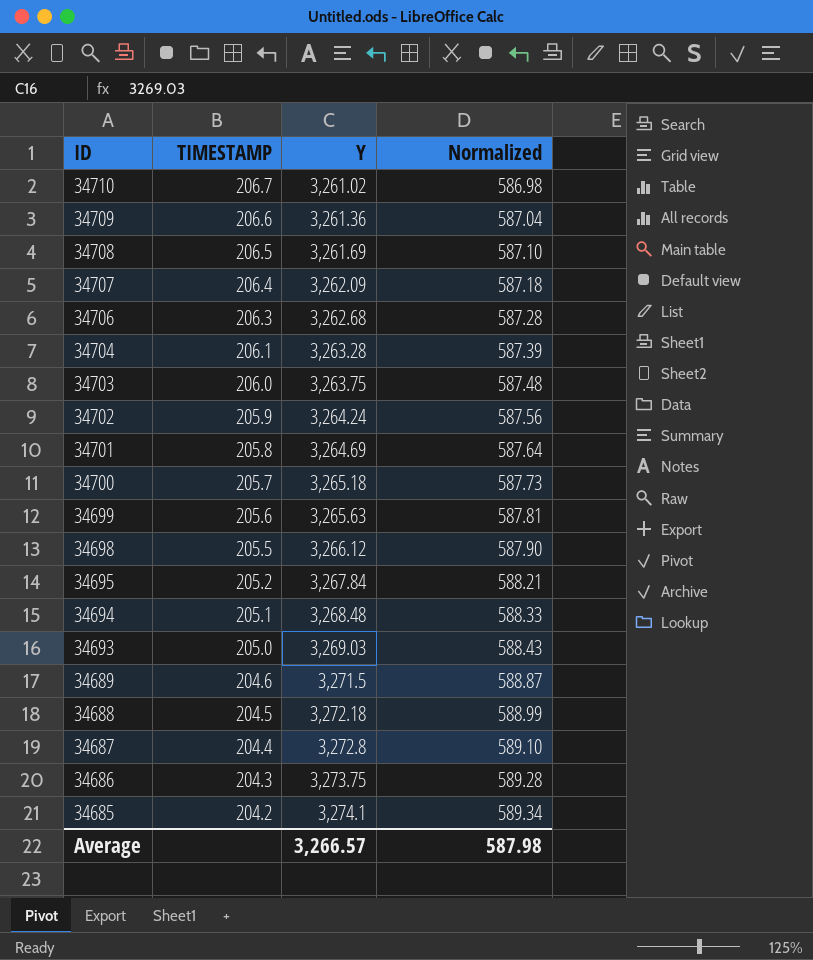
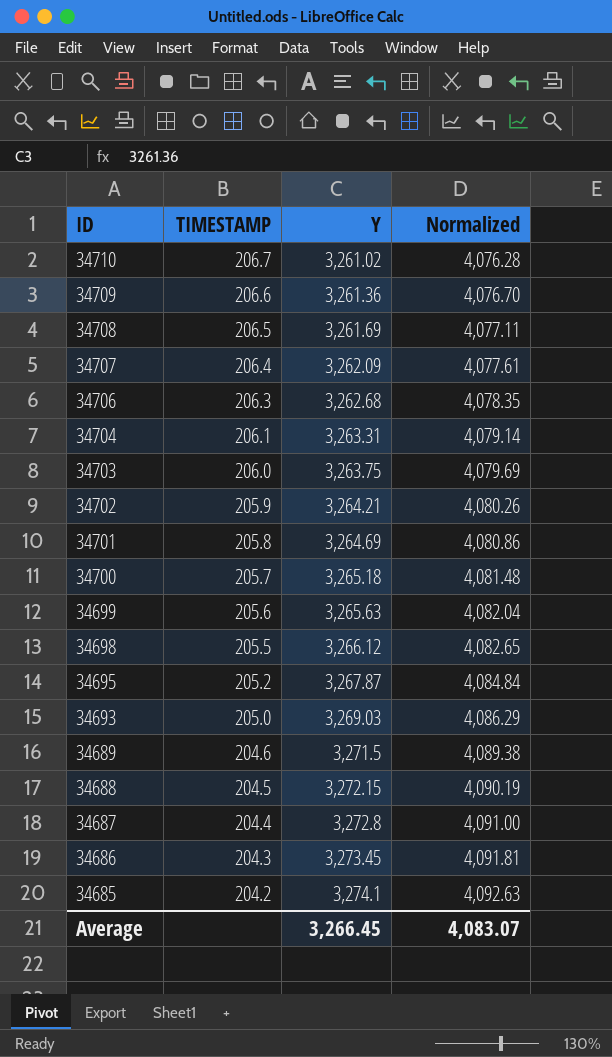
column Normalized | formula: [Y] * 0.18 -> [Y] * 1.25
row 34694: 205.1 | 3,268.48 | 588.33 -> none
34704 | Y: 3,263.28 -> 3,263.31
34702 | Y: 3,264.24 -> 3,264.21
34695 | Y: 3,267.84 -> 3,267.87
34688 | Y: 3,272.18 -> 3,272.15
34686 | Y: 3,273.75 -> 3,273.45
Average | Y: 3,266.57 -> 3,266.45
Average | Normalized: 587.98 -> 4,083.07

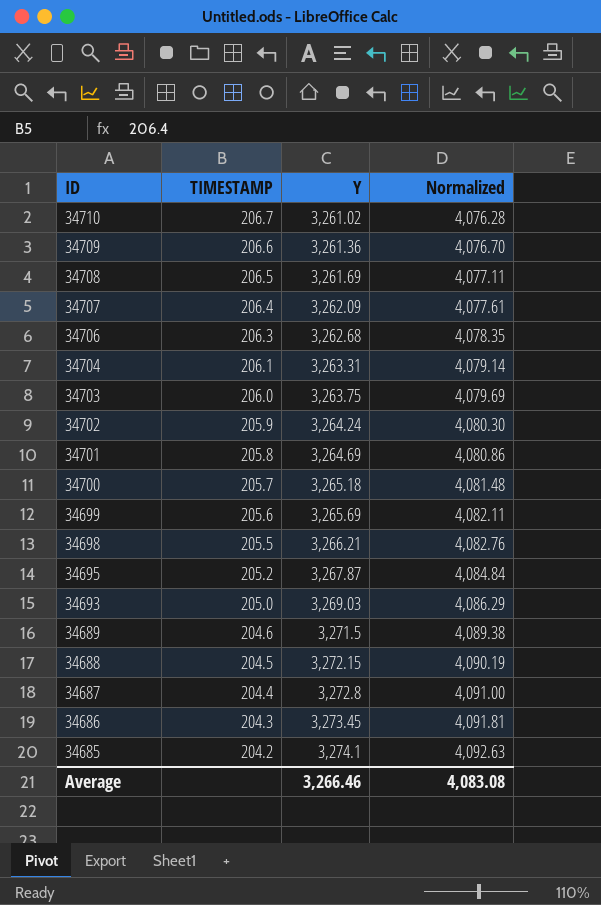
34702 | Y: 3,264.21 -> 3,264.24
34702 | Normalized: 4,080.26 -> 4,080.30
34699 | Y: 3,265.63 -> 3,265.69
34699 | Normalized: 4,082.04 -> 4,082.11
34698 | Y: 3,266.12 -> 3,266.21
34698 | Normalized: 4,082.65 -> 4,082.76
Average | Y: 3,266.45 -> 3,266.46
Average | Normalized: 4,083.07 -> 4,083.08

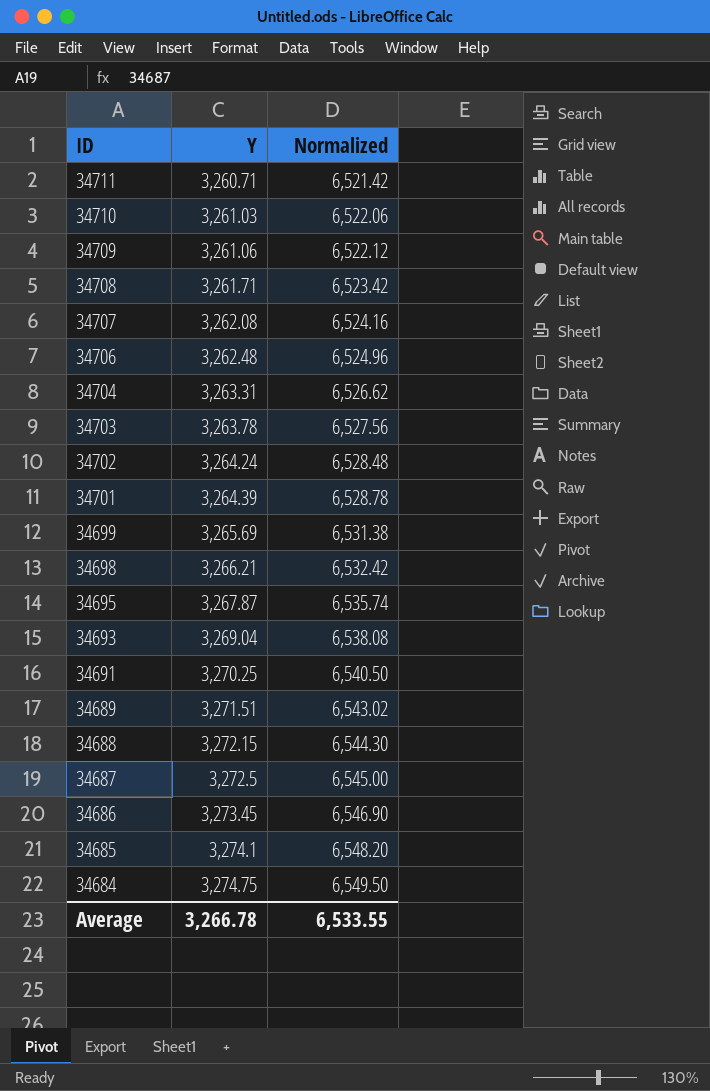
column TIMESTAMP | position: 2 -> none
column Normalized | formula: [Y] * 1.25 -> [Y] * 2
row 34700: 205.7 | 3,265.18 | 4,081.48 -> none
row 34711: none -> 3,260.71 | 6,521.42
34710 | Y: 3,261.02 -> 3,261.03
34709 | Y: 3,261.36 -> 3,261.06
34708 | Y: 3,261.69 -> 3,261.71
34707 | Y: 3,262.09 -> 3,262.08
34706 | Y: 3,262.68 -> 3,262.48
34703 | Y: 3,263.75 -> 3,263.78
34701 | Y: 3,264.69 -> 3,264.39
34693 | Y: 3,269.03 -> 3,269.04
row 34691: none -> 3,270.25 | 6,540.50
34689 | Y: 3,271.5 -> 3,271.51
34687 | Y: 3,272.8 -> 3,272.5
row 34684: none -> 3,274.75 | 6,549.50
Average | Y: 3,266.46 -> 3,266.78
Average | Normalized: 4,083.08 -> 6,533.55

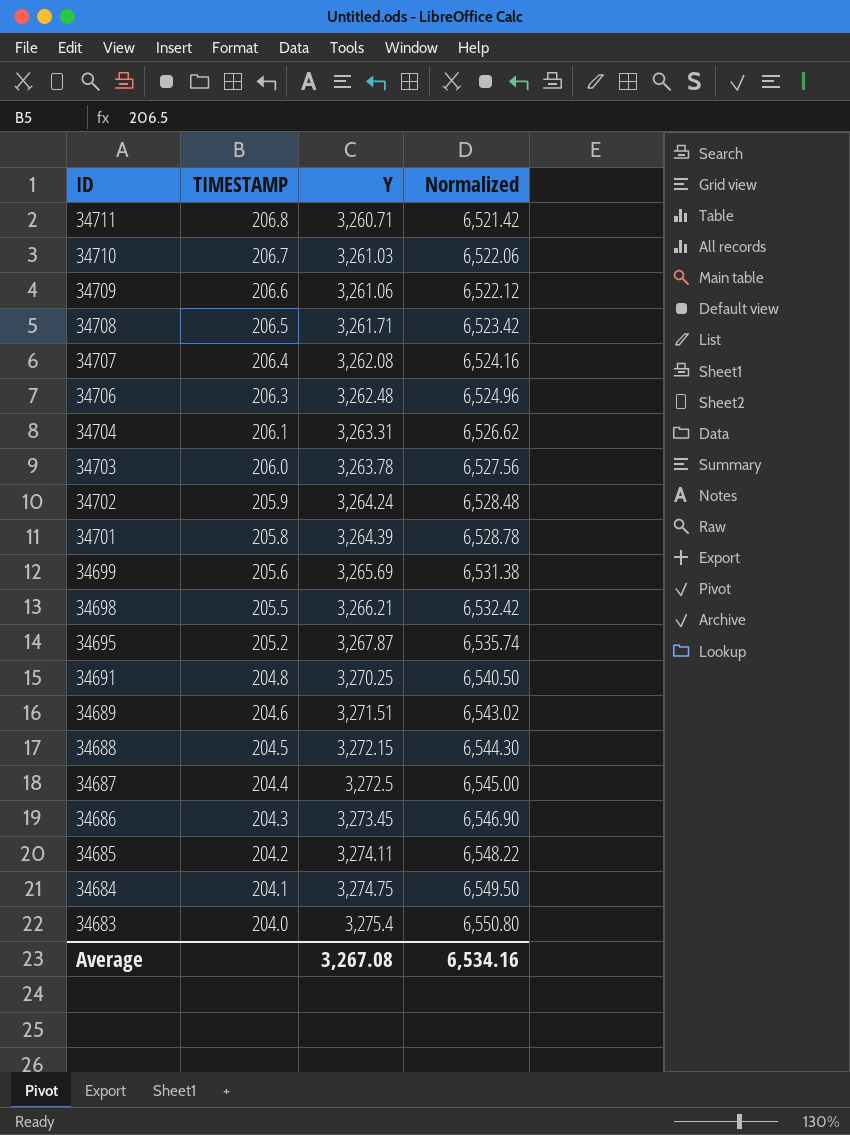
column TIMESTAMP | position: none -> 2
row 34693: 3,269.04 | 6,538.08 -> none
34685 | Y: 3,274.1 -> 3,274.11
34685 | Normalized: 6,548.20 -> 6,548.22
row 34683: none -> 204.0 | 3,275.4 | 6,550.80
Average | Y: 3,266.78 -> 3,267.08
Average | Normalized: 6,533.55 -> 6,534.16

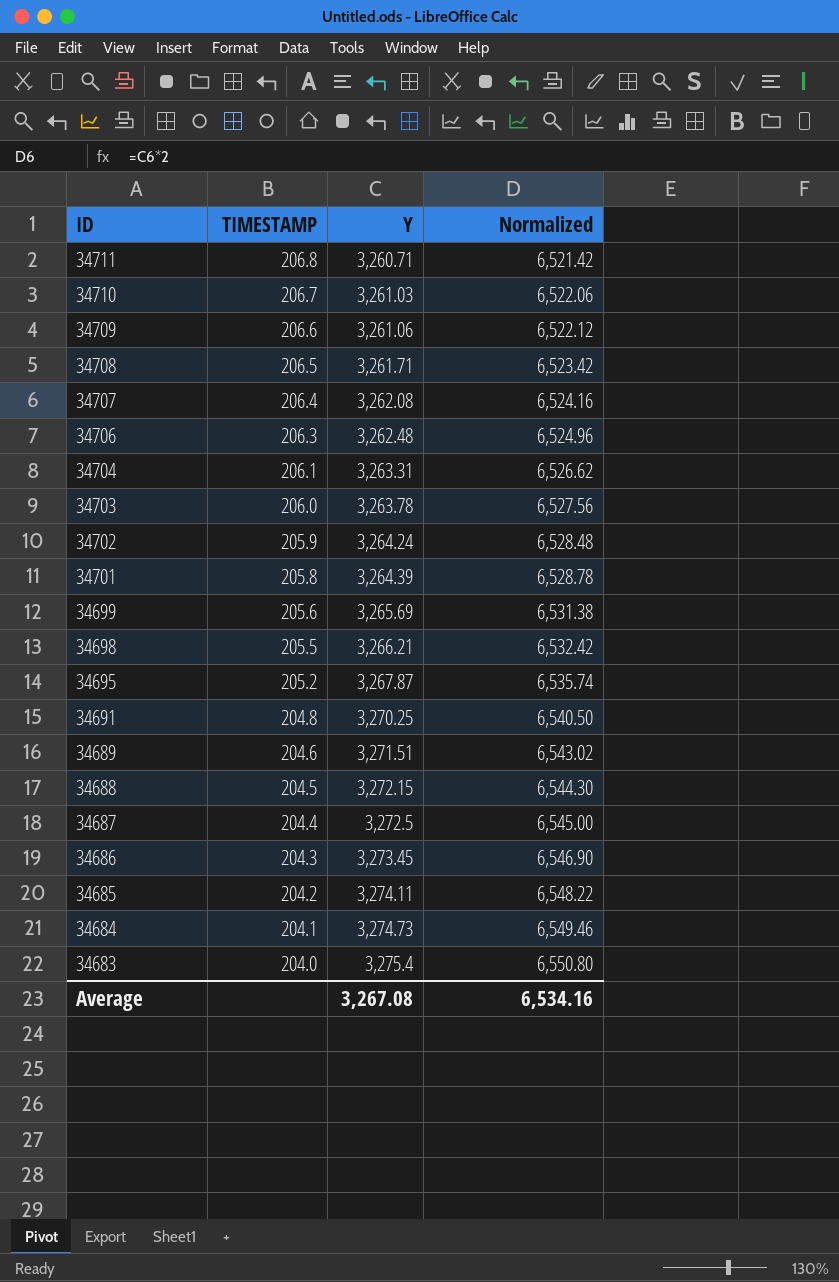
34684 | Y: 3,274.75 -> 3,274.73
34684 | Normalized: 6,549.50 -> 6,549.46

